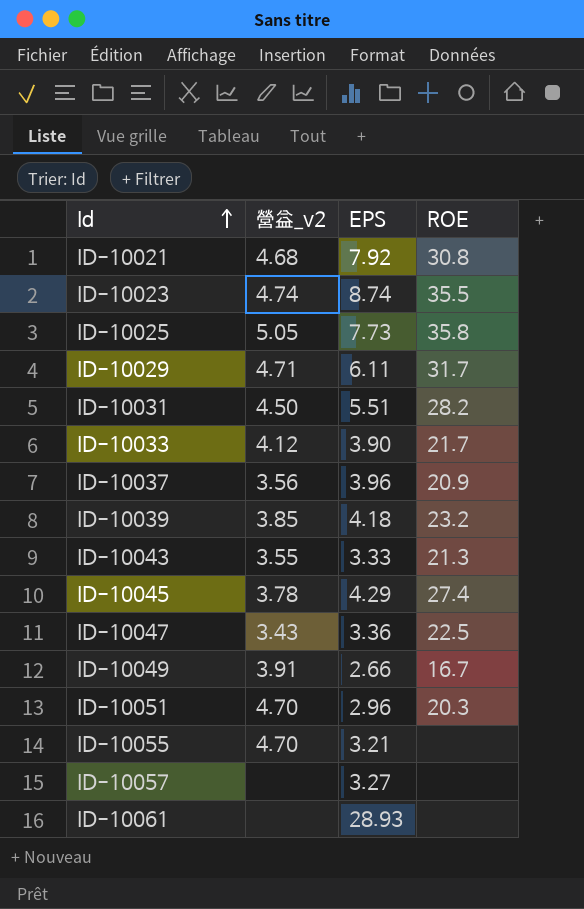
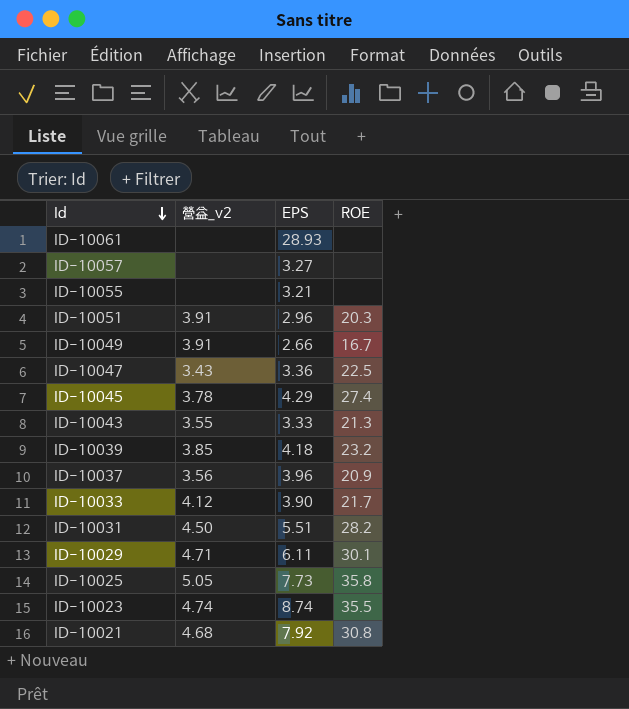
row order: Id ascending -> Id descending
ID-10055 | 營益_v2: 4.70 -> none
ID-10051 | 營益_v2: 4.70 -> 3.91
ID-10029 | ROE: 31.7 -> 30.1

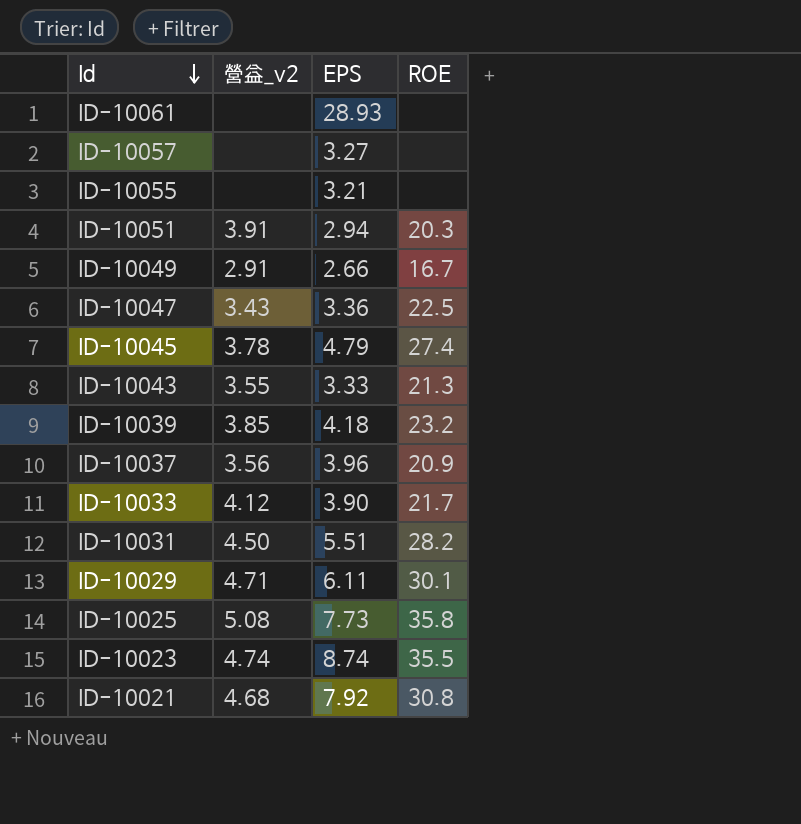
ID-10051 | EPS: 2.96 -> 2.94
ID-10049 | 營益_v2: 3.91 -> 2.91
ID-10045 | EPS: 4.29 -> 4.79
ID-10025 | 營益_v2: 5.05 -> 5.08

